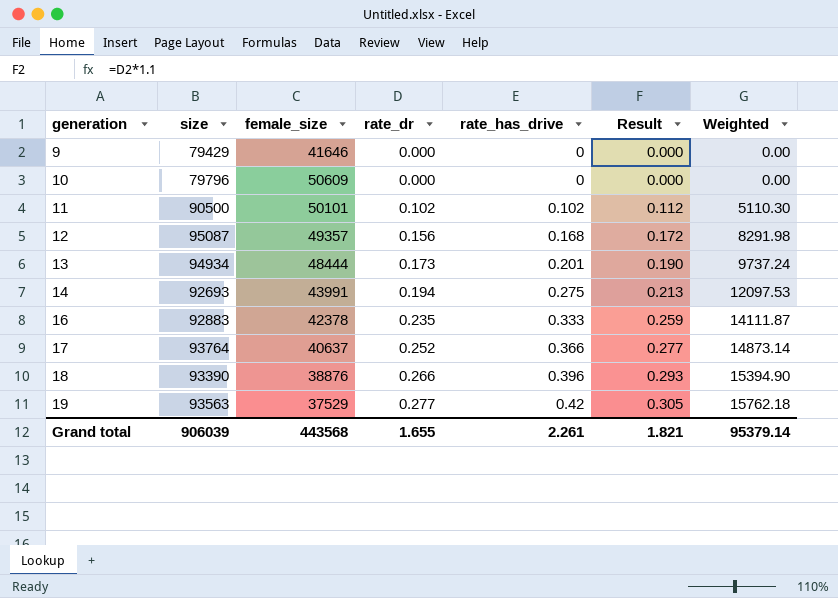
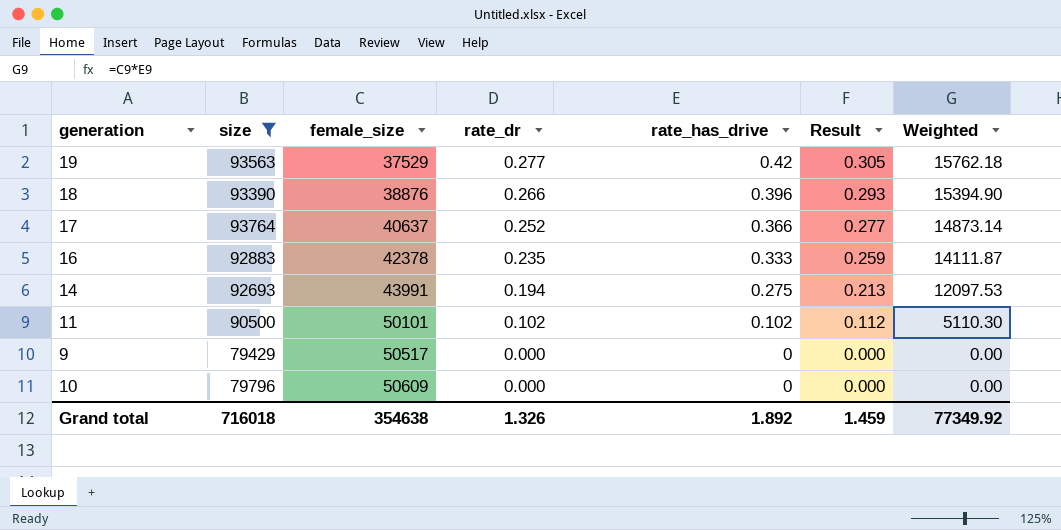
filter: none -> size <= 93764
row order: generation ascending -> female_size ascending
9 | female_size: 41646 -> 50517
Grand total | size: 906039 -> 716018
Grand total | female_size: 443568 -> 354638
Grand total | rate_dr: 1.655 -> 1.326
Grand total | rate_has_drive: 2.261 -> 1.892
Grand total | Result: 1.821 -> 1.459
Grand total | Weighted: 95379.14 -> 77349.92

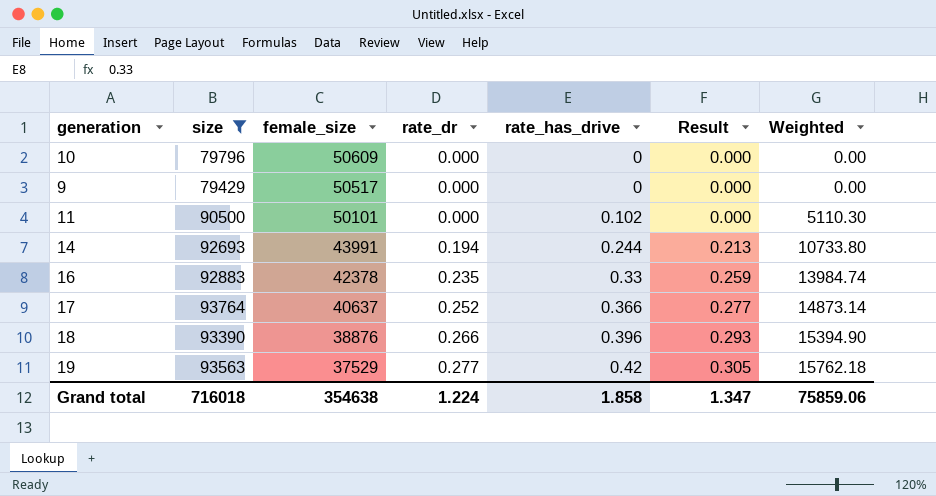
row order: female_size ascending -> female_size descending
11 | rate_dr: 0.102 -> 0.000
11 | Result: 0.112 -> 0.000
14 | rate_has_drive: 0.275 -> 0.244
14 | Weighted: 12097.53 -> 10733.80
16 | rate_has_drive: 0.333 -> 0.33
16 | Weighted: 14111.87 -> 13984.74
Grand total | rate_dr: 1.326 -> 1.224
Grand total | rate_has_drive: 1.892 -> 1.858
Grand total | Result: 1.459 -> 1.347
Grand total | Weighted: 77349.92 -> 75859.06

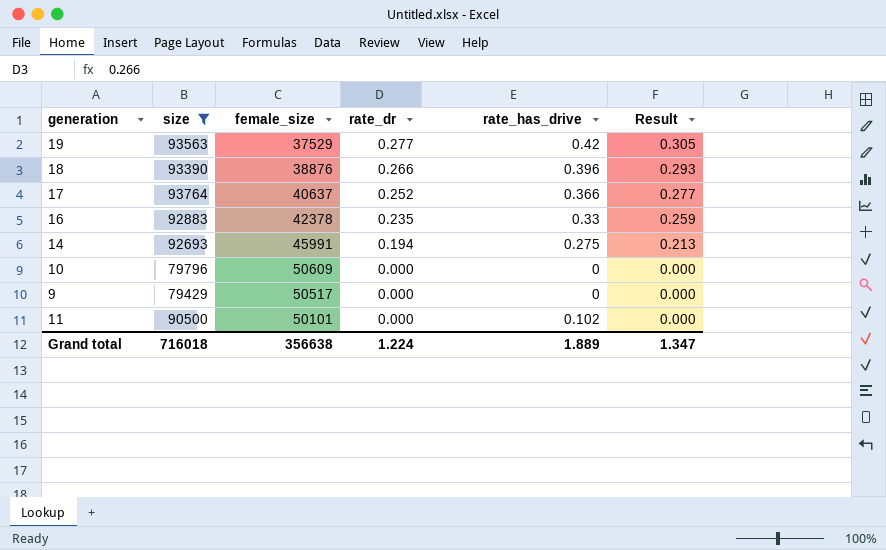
row order: female_size descending -> rate_dr descending
column Weighted | formula: [female_size] * [rate_has_drive] -> none
14 | female_size: 43991 -> 45991
14 | rate_has_drive: 0.244 -> 0.275
Grand total | female_size: 354638 -> 356638
Grand total | rate_has_drive: 1.858 -> 1.889

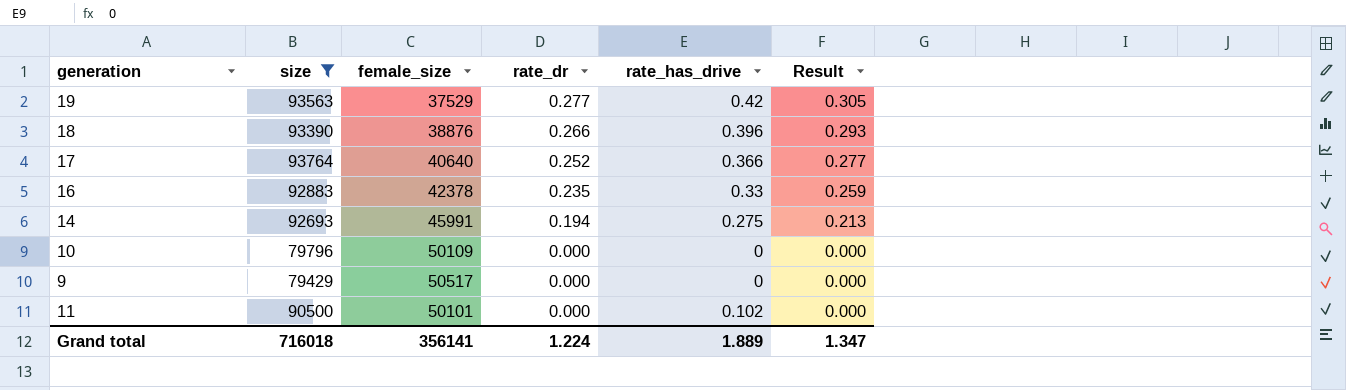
17 | female_size: 40637 -> 40640
10 | female_size: 50609 -> 50109
Grand total | female_size: 356638 -> 356141

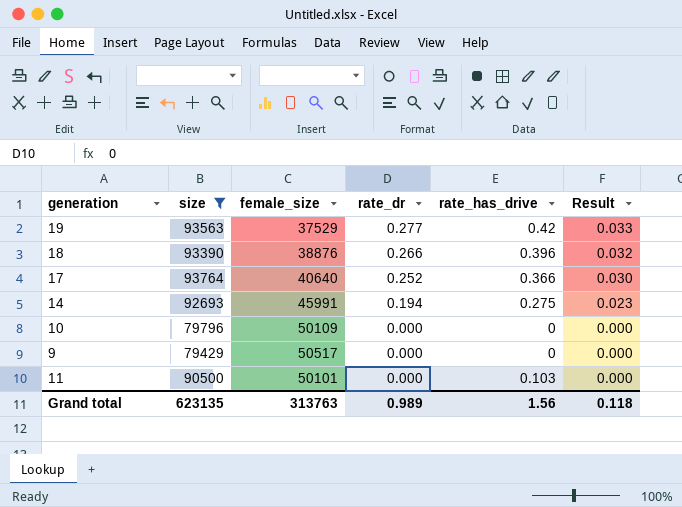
column Result | formula: [rate_dr] * 1.1 -> [rate_dr] * 0.12
row 16: 92883 | 42378 | 0.235 | 0.33 | 0.259 -> none
11 | rate_has_drive: 0.102 -> 0.103
Grand total | size: 716018 -> 623135
Grand total | female_size: 356141 -> 313763
Grand total | rate_dr: 1.224 -> 0.989
Grand total | rate_has_drive: 1.889 -> 1.56
Grand total | Result: 1.347 -> 0.118

